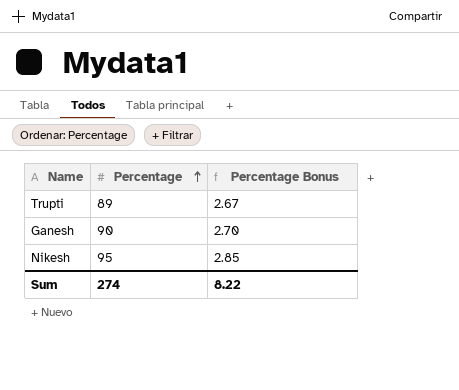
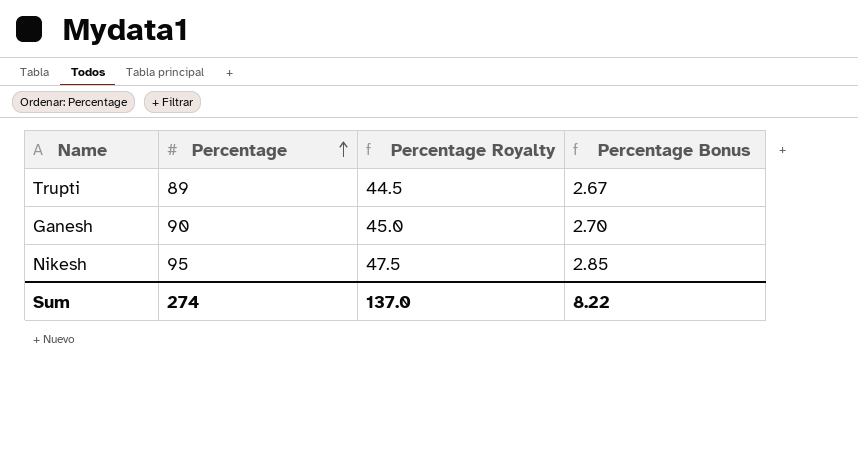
column Percentage Royalty | formula: none -> [Percentage] * 0.5

